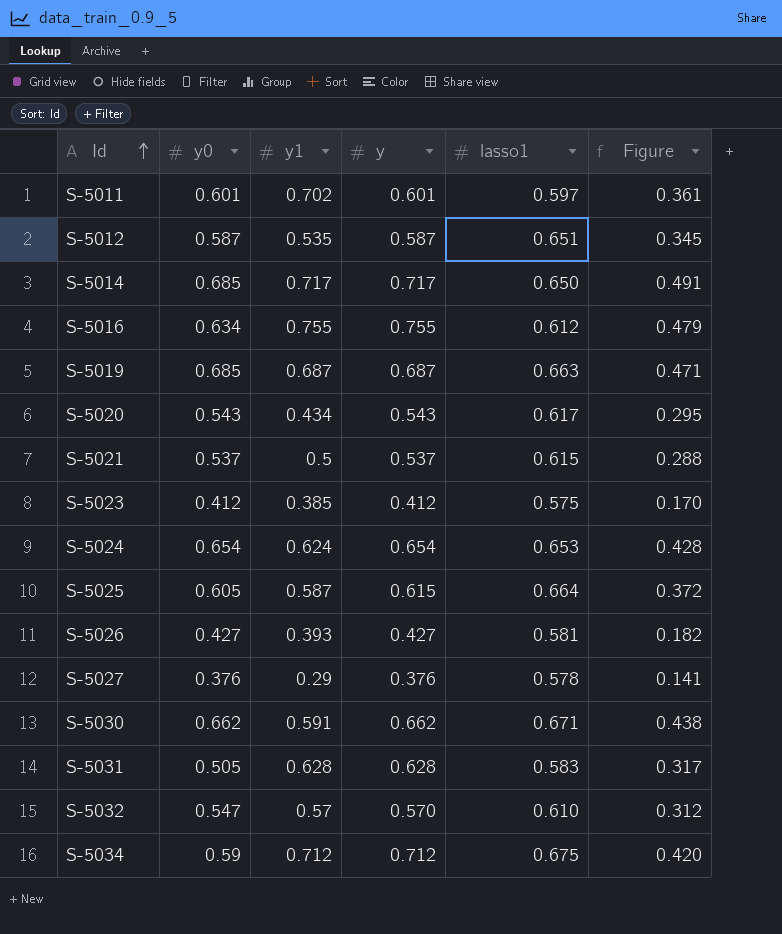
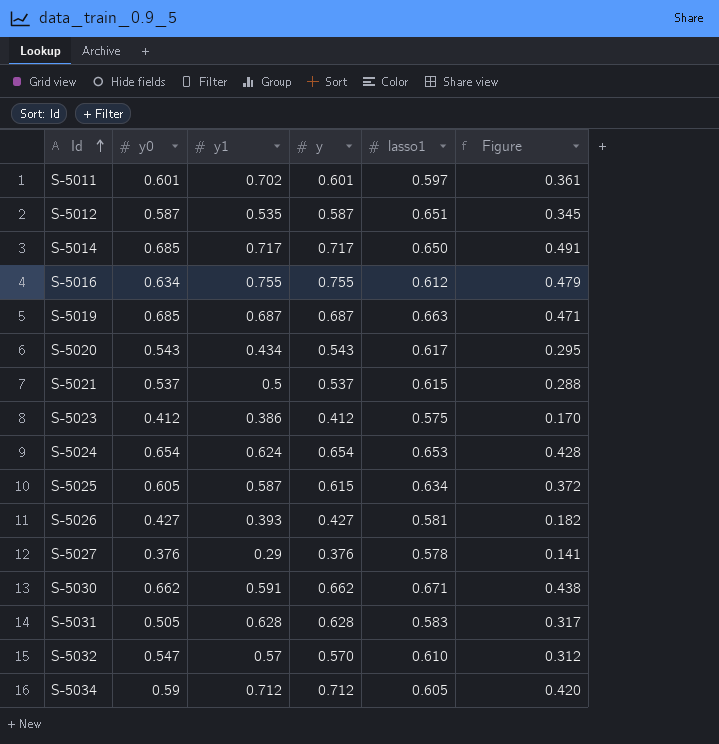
S-5023 | y1: 0.385 -> 0.386
S-5025 | lasso1: 0.664 -> 0.634
S-5034 | lasso1: 0.675 -> 0.605

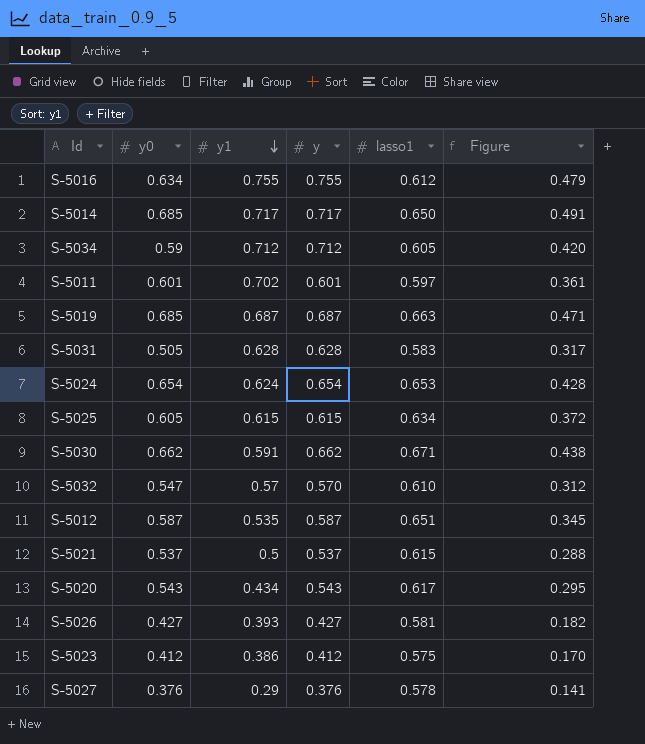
row order: Id ascending -> y1 descending
S-5025 | y1: 0.587 -> 0.615

